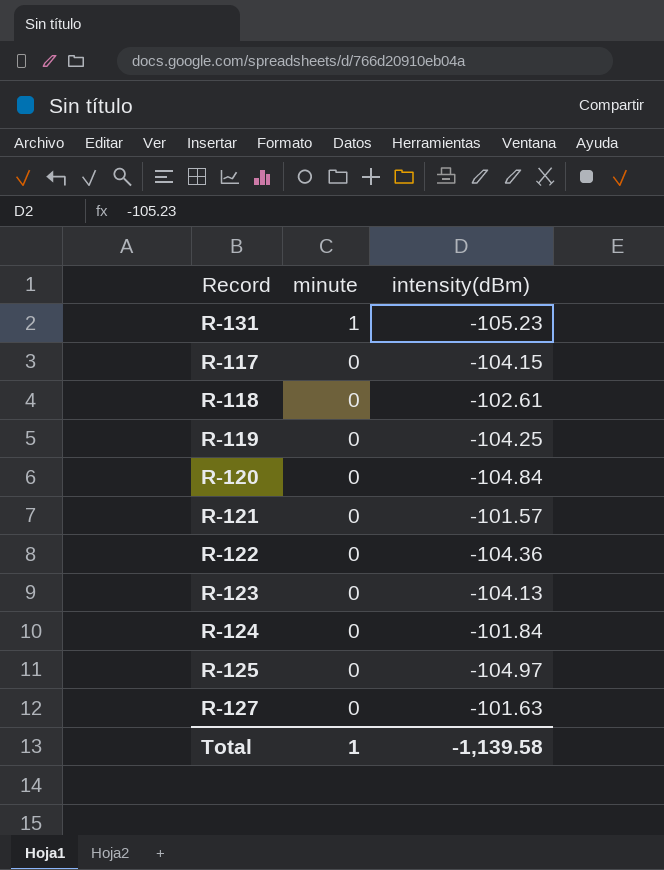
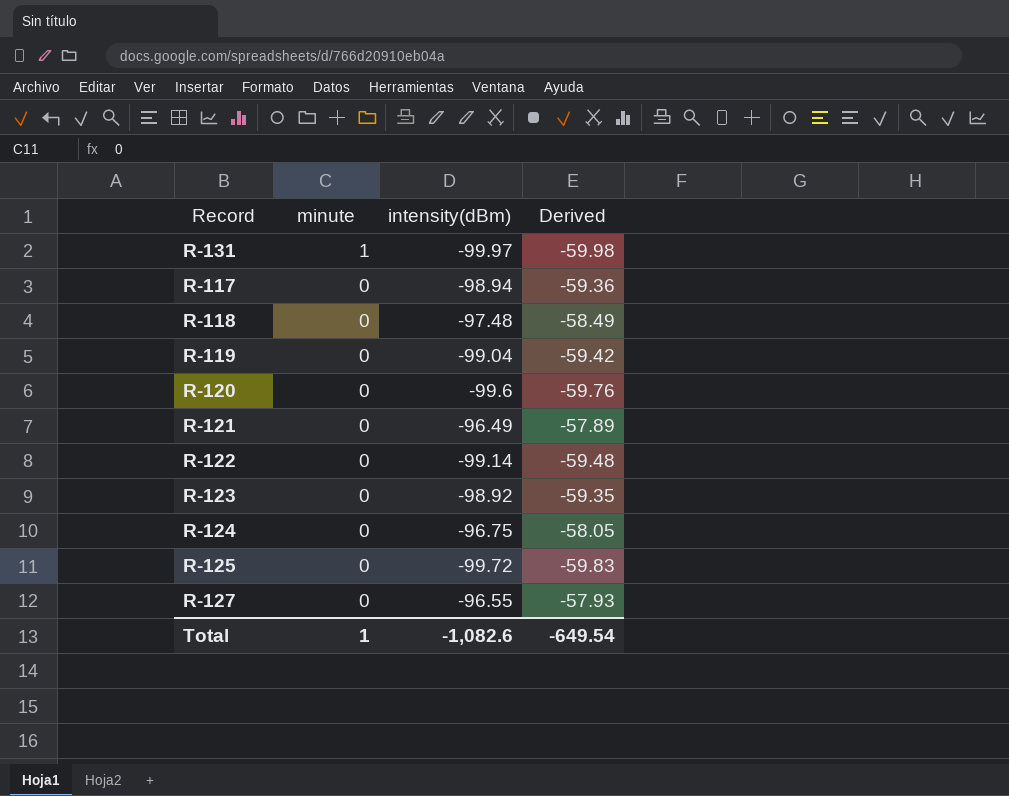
column Derived | formula: none -> [intensity(dBm)] * 0.6
R-131 | intensity(dBm): -105.23 -> -99.97
R-117 | intensity(dBm): -104.15 -> -98.94
R-118 | intensity(dBm): -102.61 -> -97.48
R-119 | intensity(dBm): -104.25 -> -99.04
R-120 | intensity(dBm): -104.84 -> -99.6
R-121 | intensity(dBm): -101.57 -> -96.49
R-122 | intensity(dBm): -104.36 -> -99.14
R-123 | intensity(dBm): -104.13 -> -98.92
R-124 | intensity(dBm): -101.84 -> -96.75
R-125 | intensity(dBm): -104.97 -> -99.72
R-127 | intensity(dBm): -101.63 -> -96.55
Total | intensity(dBm): -1,139.58 -> -1,082.6

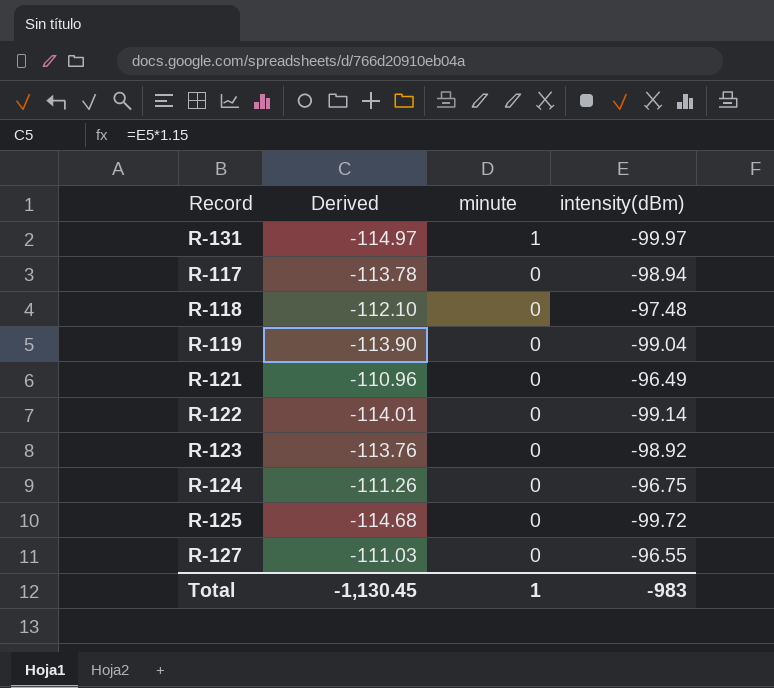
column Derived | formula: [intensity(dBm)] * 0.6 -> [intensity(dBm)] * 1.15
column Derived | position: 4 -> 2
row R-120: 0 | -99.6 | -59.76 -> none
Total | Derived: -649.54 -> -1,130.45
Total | intensity(dBm): -1,082.6 -> -983

